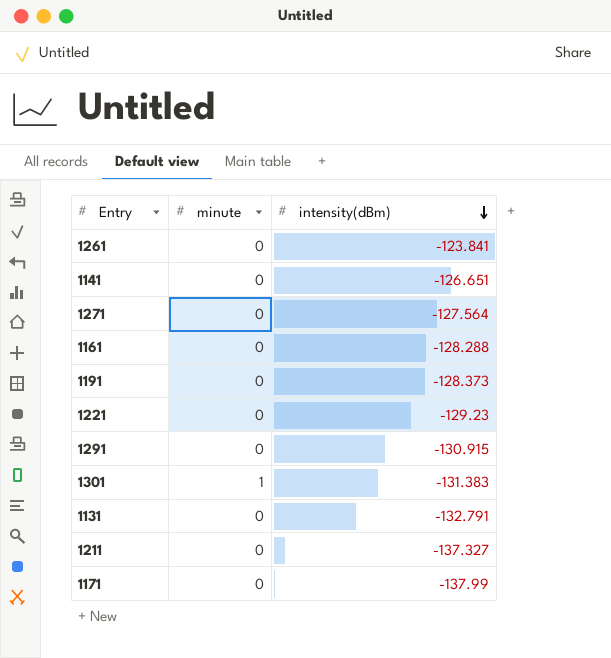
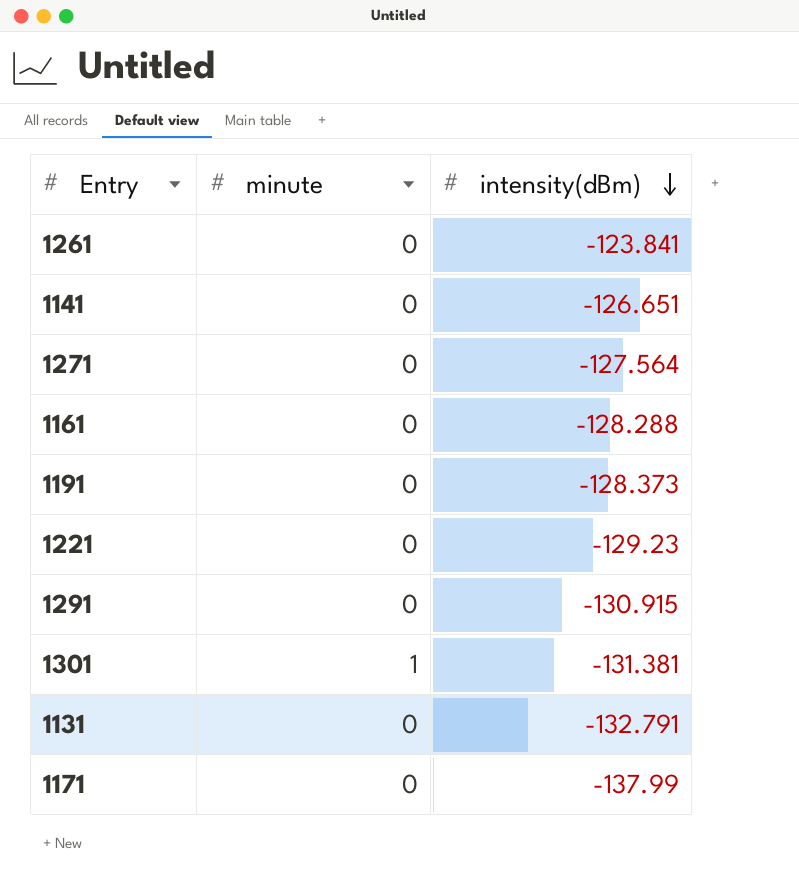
row 1211: 0 | -137.327 -> none
1301 | intensity(dBm): -131.383 -> -131.381

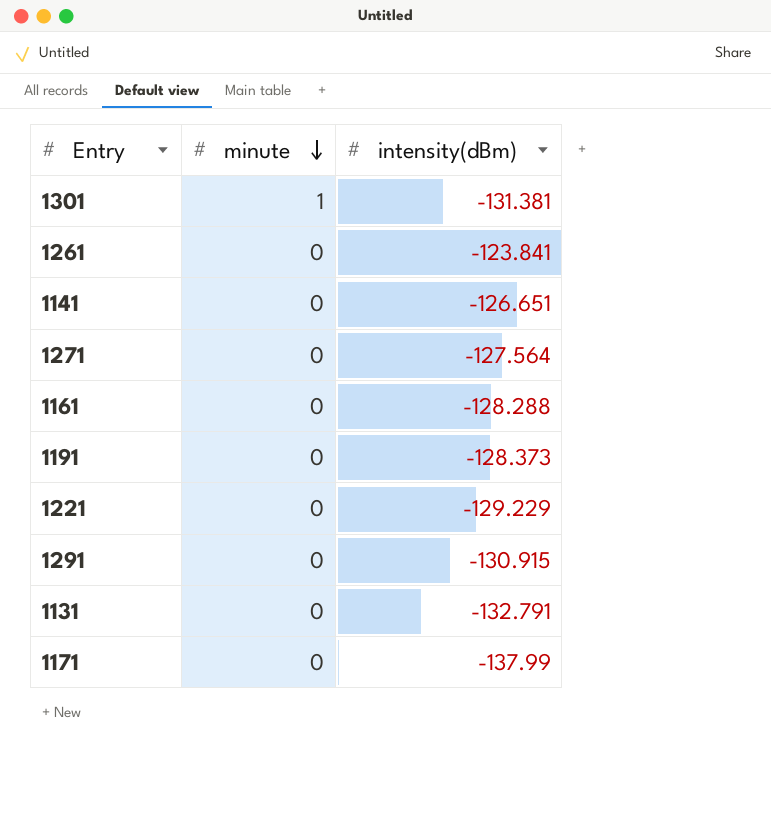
row order: intensity(dBm) descending -> minute descending
1221 | intensity(dBm): -129.23 -> -129.229

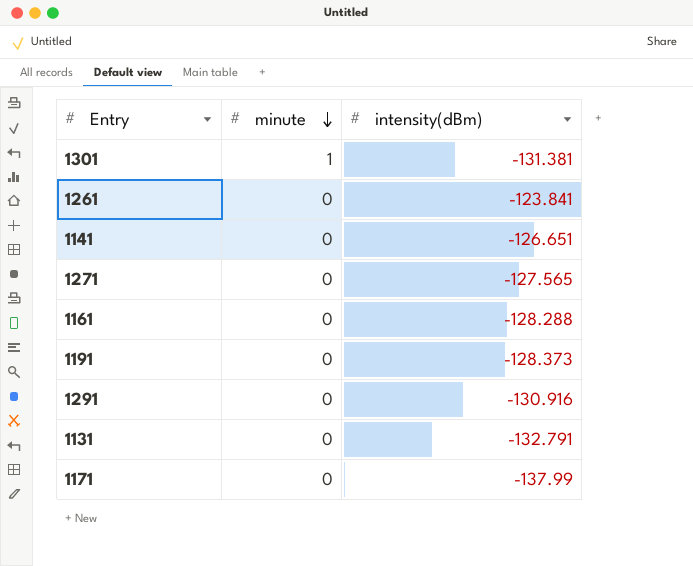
row 1221: 0 | -129.229 -> none
1271 | intensity(dBm): -127.564 -> -127.565
1291 | intensity(dBm): -130.915 -> -130.916

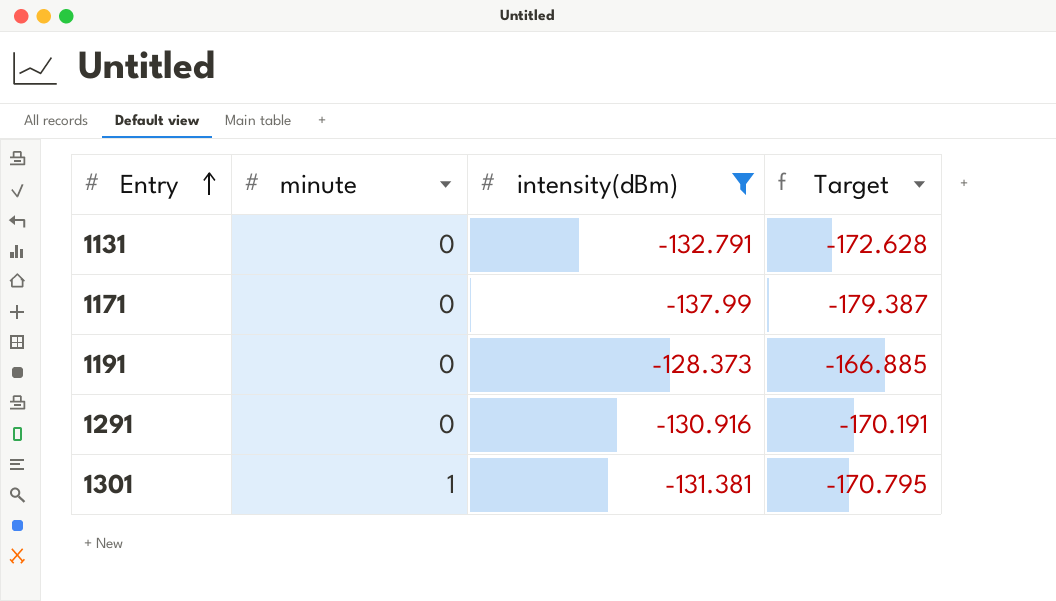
filter: none -> intensity(dBm) <= -128.373
row order: minute descending -> Entry ascending
column Target | formula: none -> [intensity(dBm)] * 1.3

